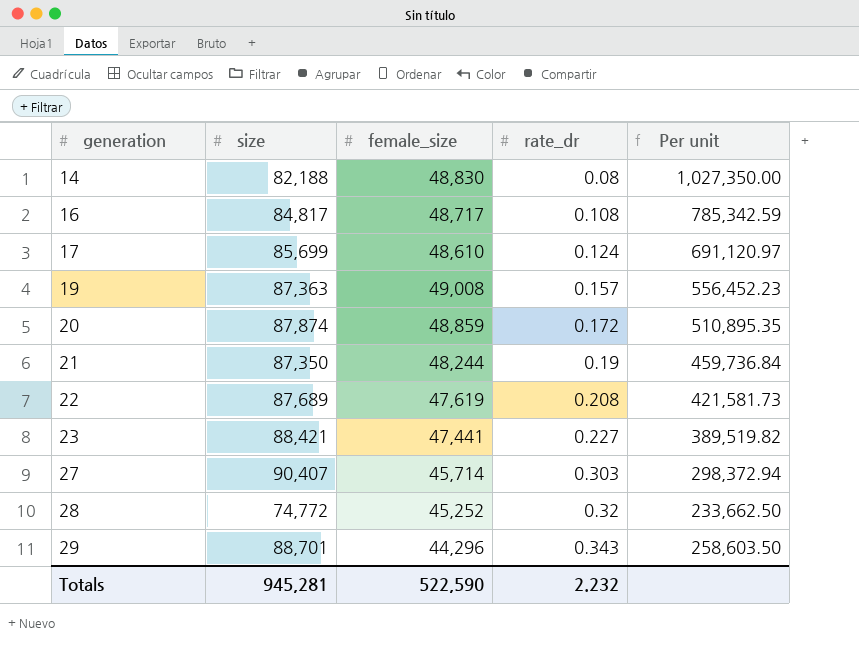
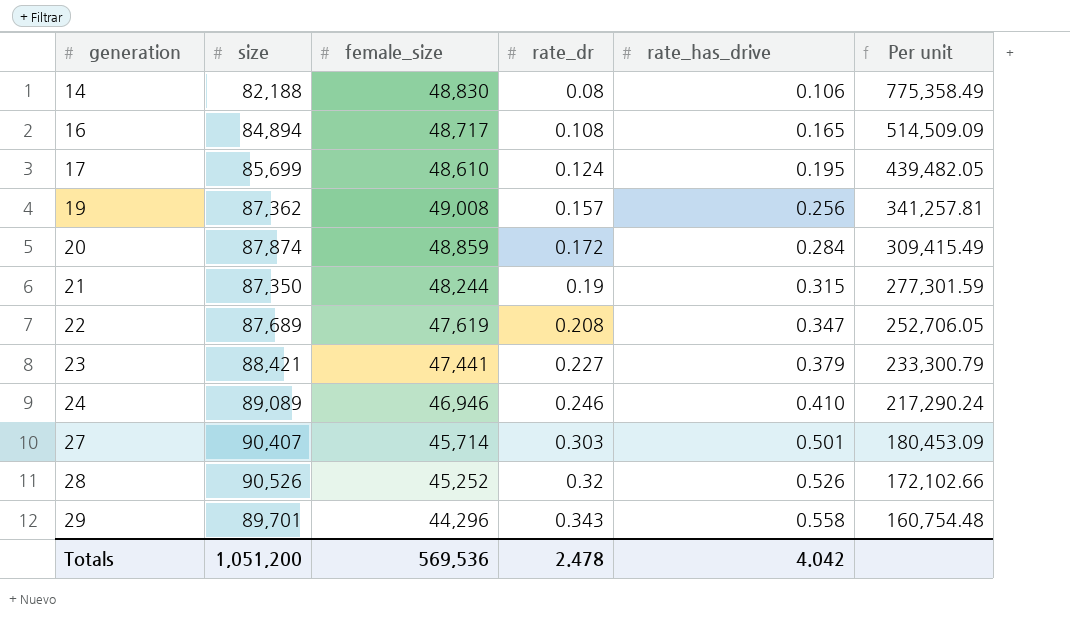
column rate_has_drive | position: none -> 5
column Per unit | formula: [size] / [rate_dr] -> [size] / [rate_has_drive]
16 | size: 84,817 -> 84,894
19 | size: 87,363 -> 87,362
row 24: none -> 89,089 | 46,946 | 0.246 | 0.410 | 217,290.24
28 | size: 74,772 -> 90,526
29 | size: 88,701 -> 89,701
Totals | size: 945,281 -> 1,051,200
Totals | female_size: 522,590 -> 569,536
Totals | rate_dr: 2.232 -> 2.478

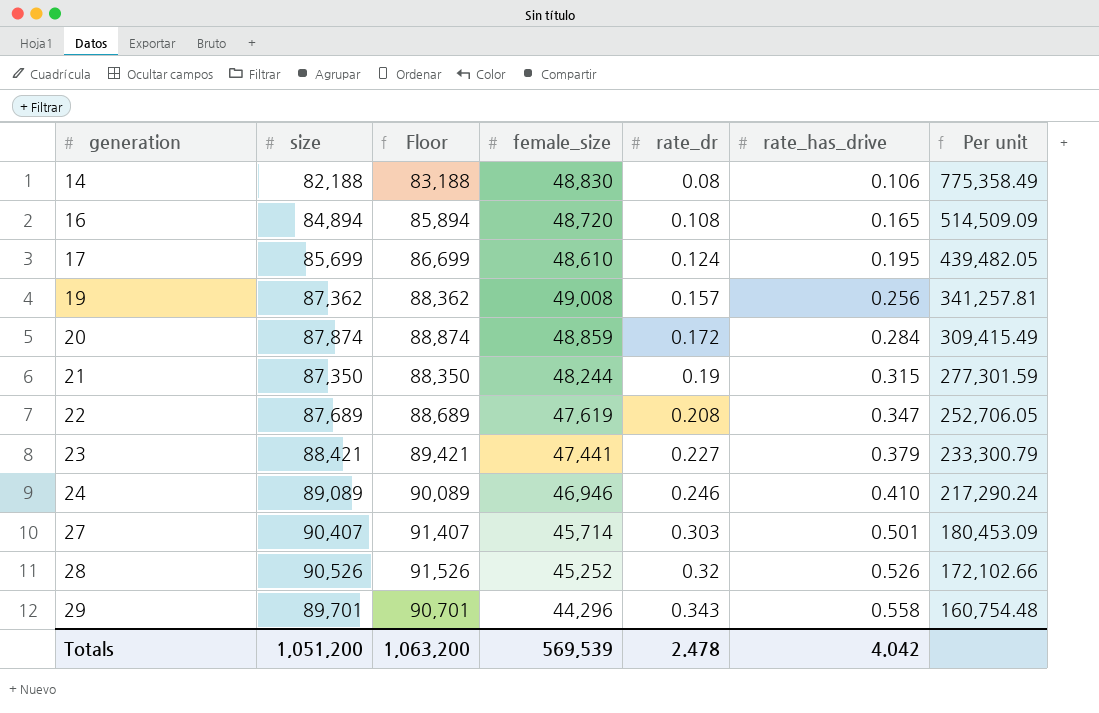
column Floor | formula: none -> [size] + 1000
16 | female_size: 48,717 -> 48,720
Totals | female_size: 569,536 -> 569,539

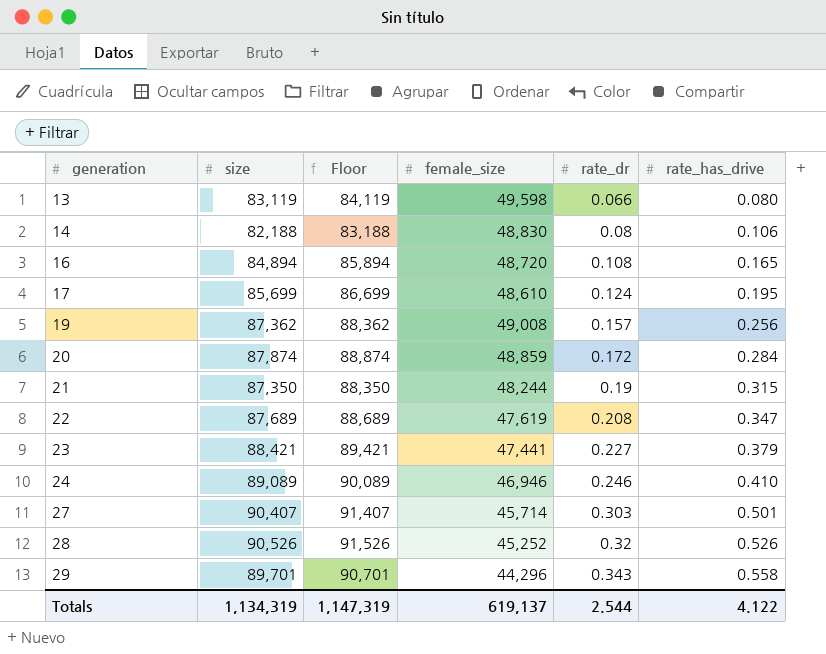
column Per unit | formula: [size] / [rate_has_drive] -> none
row 13: none -> 83,119 | 84,119 | 49,598 | 0.066 | 0.080
Totals | size: 1,051,200 -> 1,134,319
Totals | Floor: 1,063,200 -> 1,147,319
Totals | female_size: 569,539 -> 619,137
Totals | rate_dr: 2.478 -> 2.544
Totals | rate_has_drive: 4.042 -> 4.122

